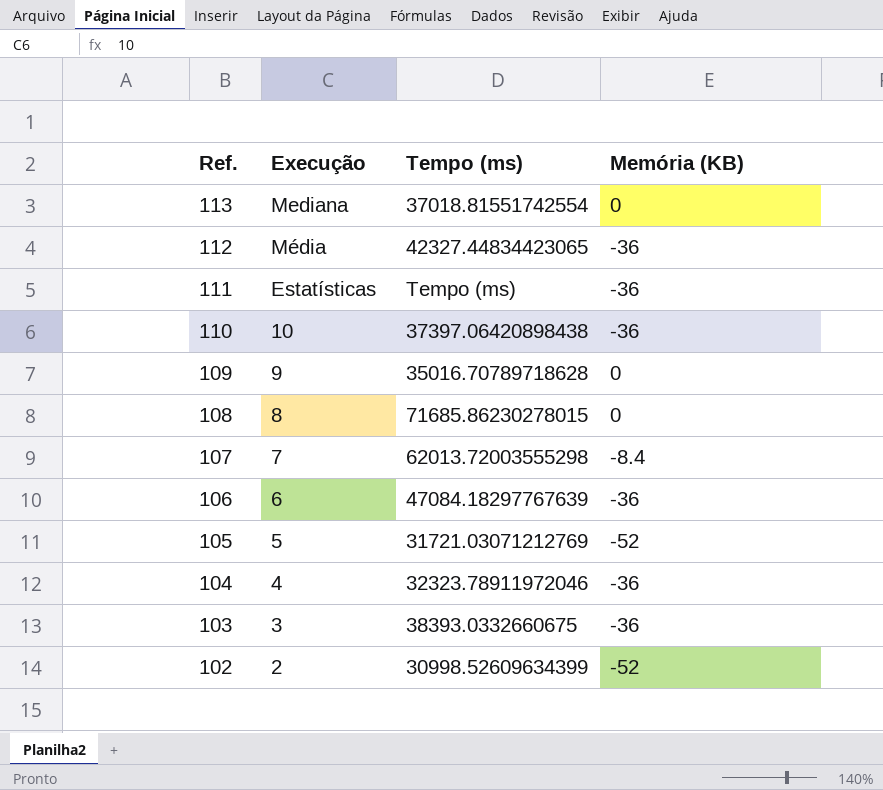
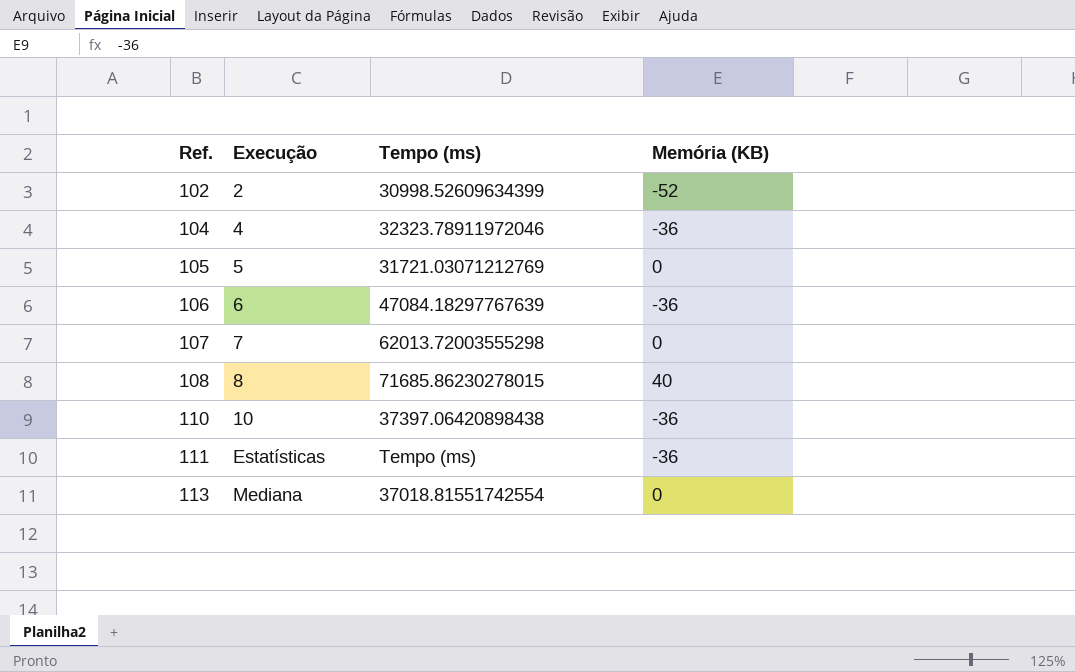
row order: Ref. descending -> Ref. ascending
row 112: Média | 42327.44834423065 | -36 -> none
row 109: 9 | 35016.70789718628 | 0 -> none
row 103: 3 | 38393.0332660675 | -36 -> none
105 | Memória (KB): -52 -> 0
107 | Memória (KB): -8.4 -> 0
108 | Memória (KB): 0 -> 40

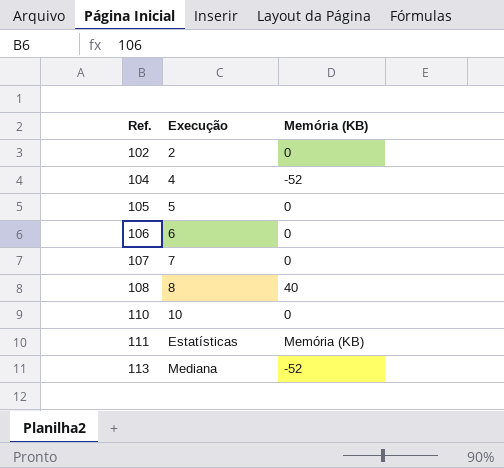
column Tempo (ms) | position: 3 -> none
102 | Memória (KB): -52 -> 0
104 | Memória (KB): -36 -> -52
106 | Memória (KB): -36 -> 0
110 | Memória (KB): -36 -> 0
111 | Memória (KB): -36 -> Memória (KB)
113 | Memória (KB): 0 -> -52

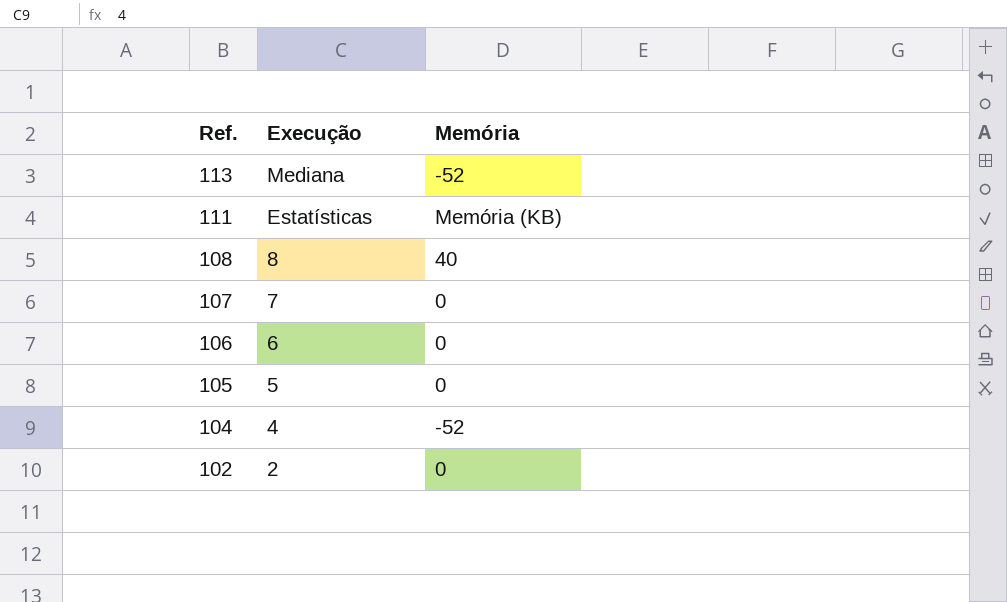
row order: Ref. ascending -> Ref. descending
column name: Memória (KB) -> Memória
row 110: 10 | 0 -> none

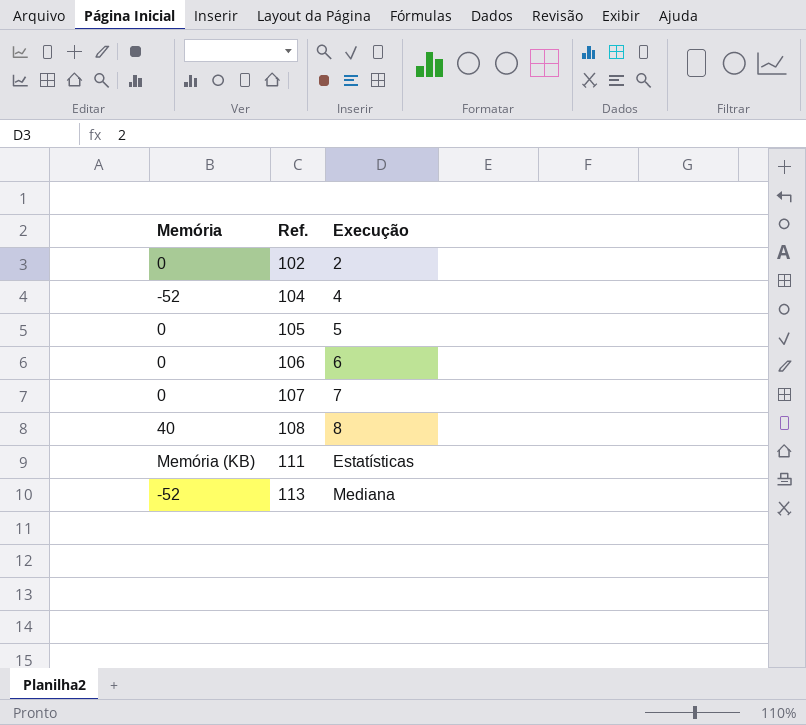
row order: Ref. descending -> Ref. ascending
column Memória | position: 3 -> 1

